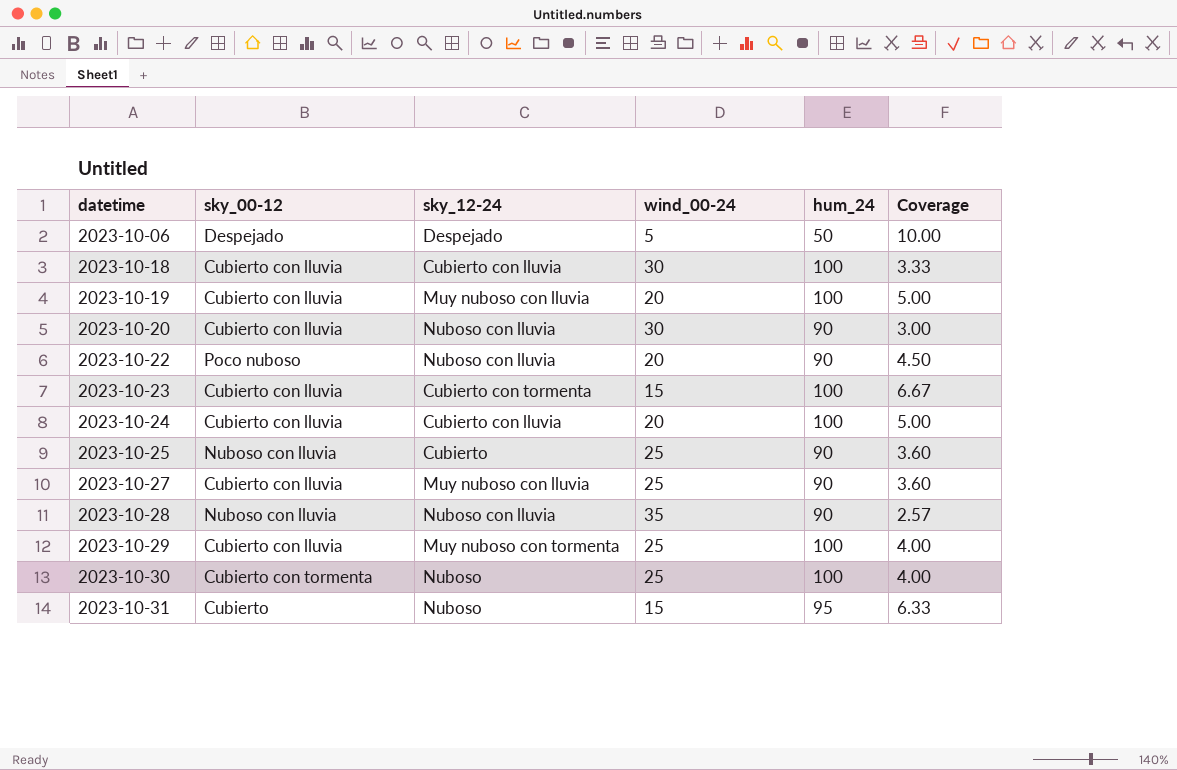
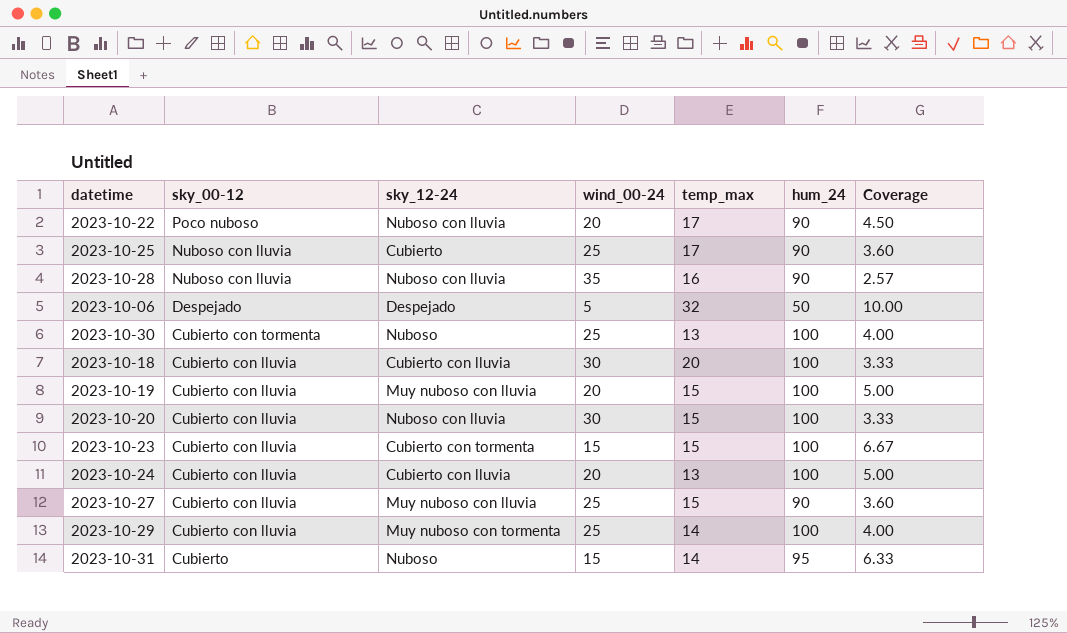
row order: datetime ascending -> sky_00-12 descending
column temp_max | position: none -> 5
2023-10-20 | hum_24: 90 -> 100
2023-10-20 | Coverage: 3.00 -> 3.33

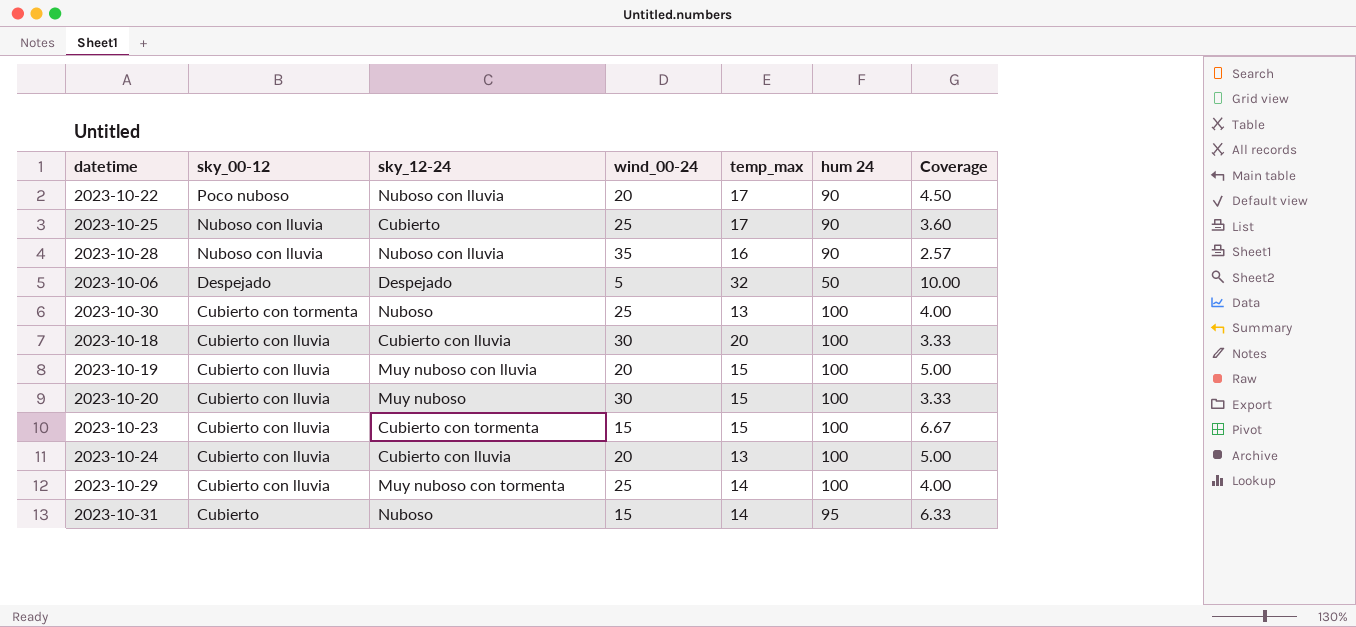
column name: hum_24 -> hum 24
row 2023-10-27: Cubierto con lluvia | Muy nuboso con lluvia | 25 | 15 | 90 | 3.60 -> none
2023-10-20 | sky_12-24: Nuboso con lluvia -> Muy nuboso

